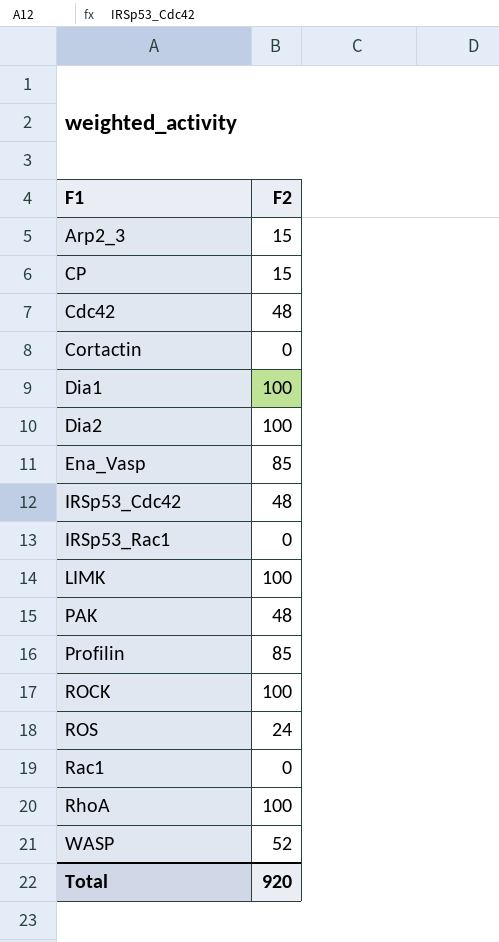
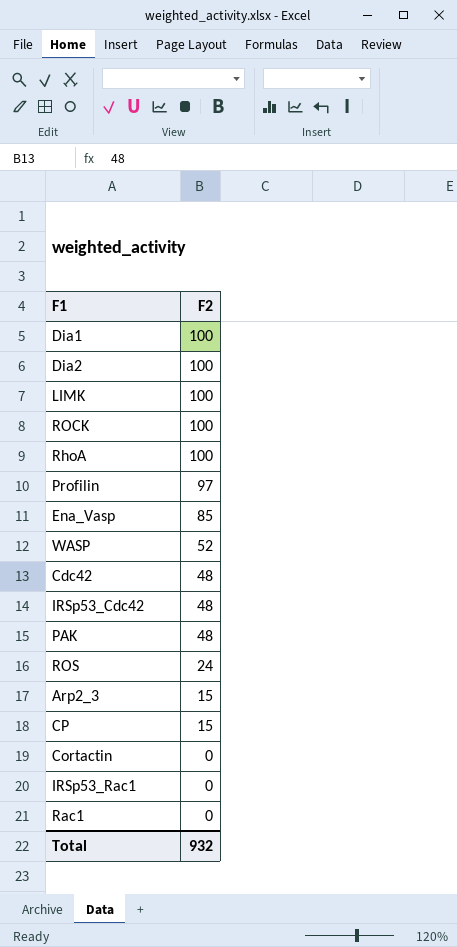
row order: none -> F2 descending
Profilin | F2: 85 -> 97
Total | F2: 920 -> 932

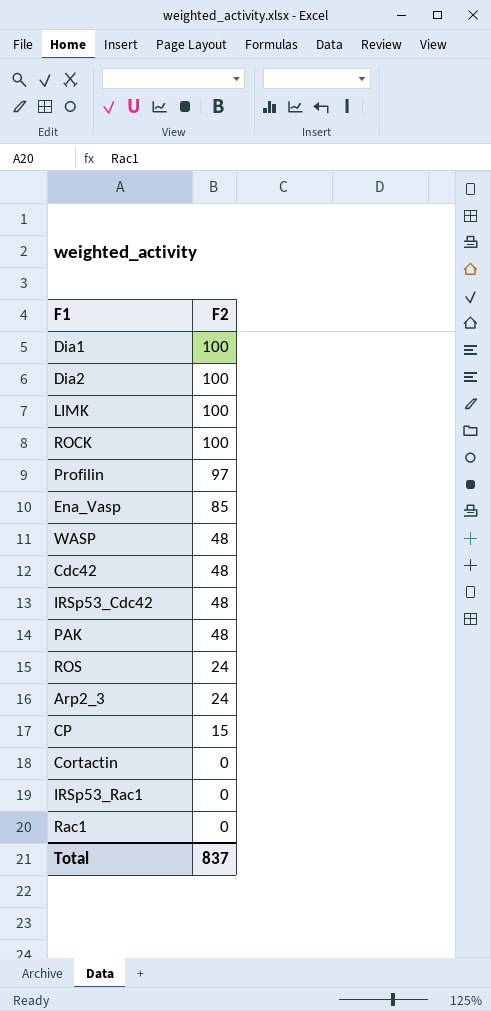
row RhoA: 100 -> none
WASP | F2: 52 -> 48
Arp2_3 | F2: 15 -> 24
Total | F2: 932 -> 837

